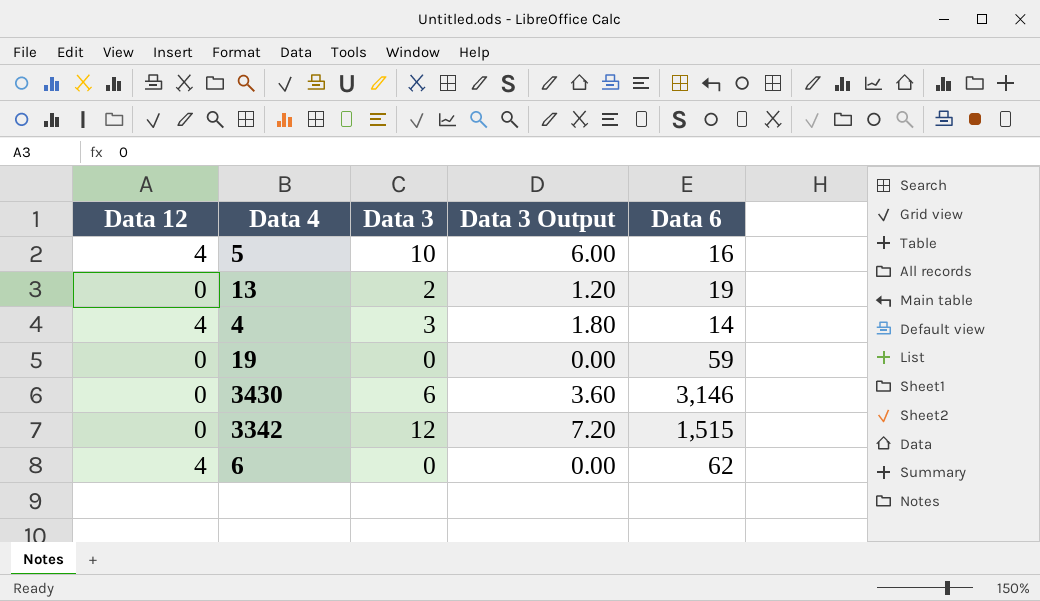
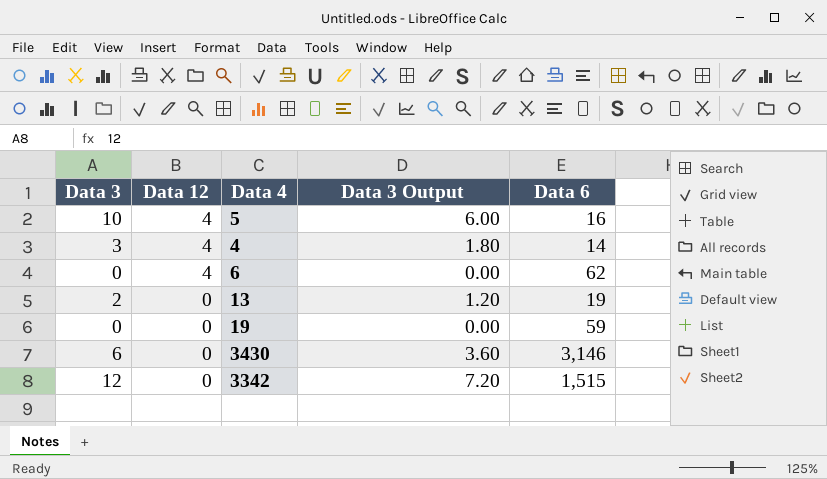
row order: none -> Data 12 descending
column Data 3 | position: 3 -> 1

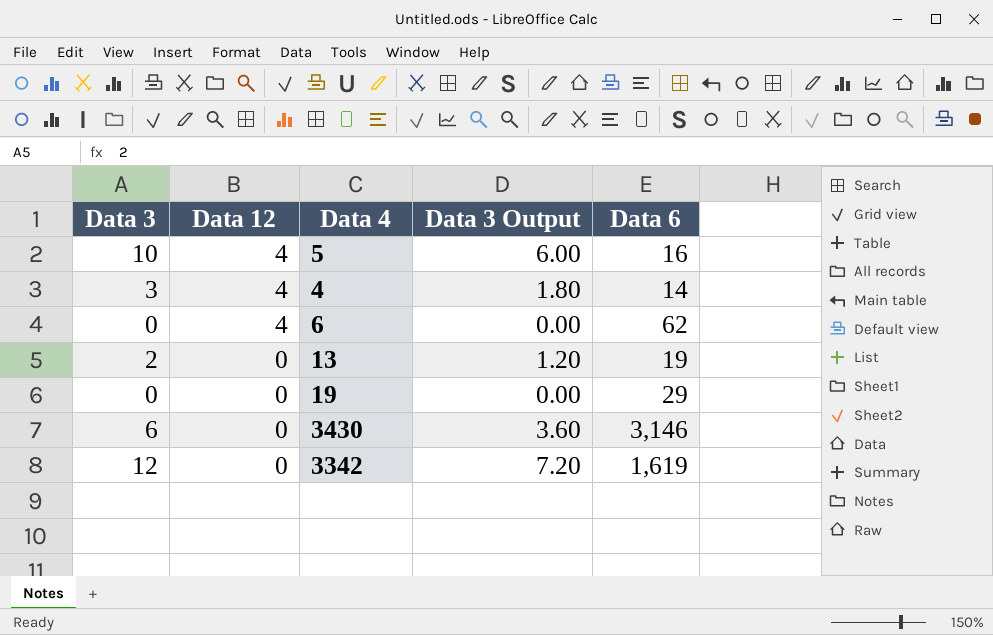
19 | Data 6: 59 -> 29
3342 | Data 6: 1,515 -> 1,619

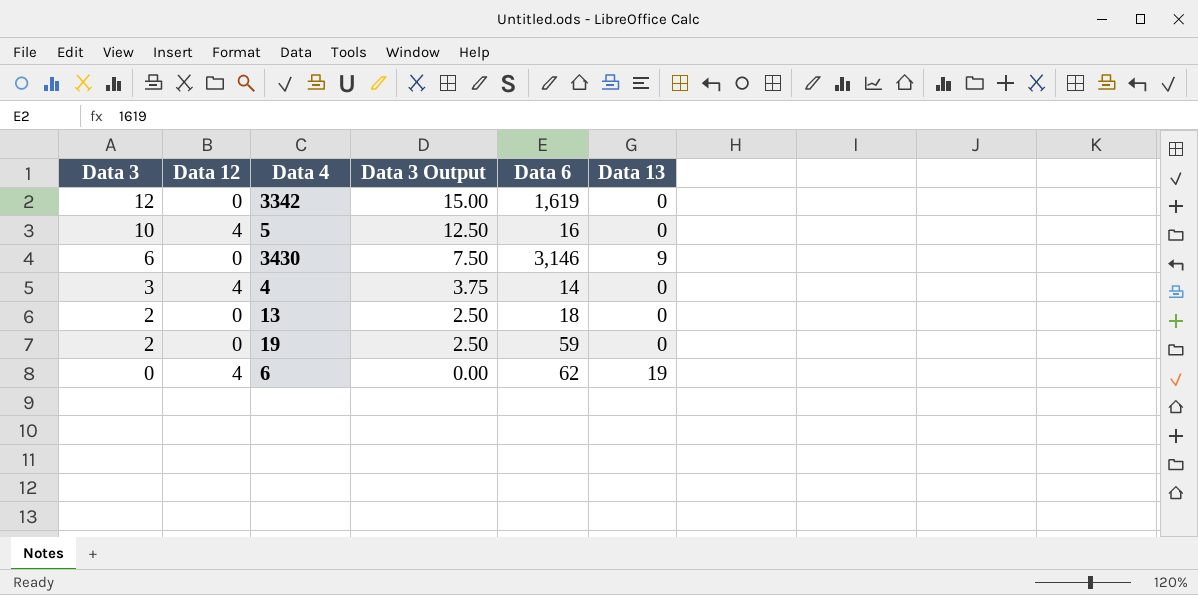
row order: Data 12 descending -> Data 3 descending
column Data 3 Output | formula: [Data 3] * 0.6 -> [Data 3] * 1.25
column Data 13 | position: none -> 6
13 | Data 6: 19 -> 18
19 | Data 3: 0 -> 2
19 | Data 6: 29 -> 59

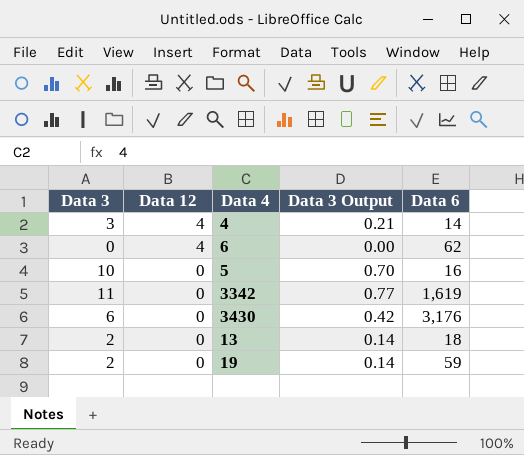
row order: Data 3 descending -> Data 12 descending
column Data 13 | position: 6 -> none
column Data 3 Output | formula: [Data 3] * 1.25 -> [Data 3] * 0.07
5 | Data 12: 4 -> 0
3342 | Data 3: 12 -> 11
3430 | Data 6: 3,146 -> 3,176

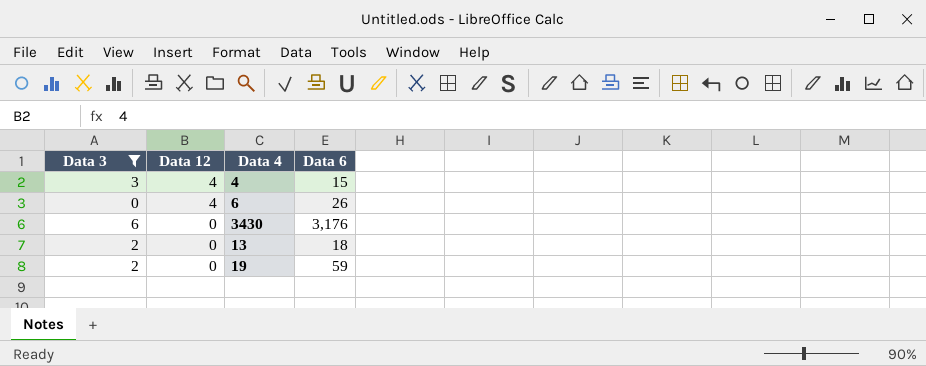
filter: none -> Data 3 <= 6
column Data 3 Output | formula: [Data 3] * 0.07 -> none
4 | Data 6: 14 -> 15
6 | Data 6: 62 -> 26

